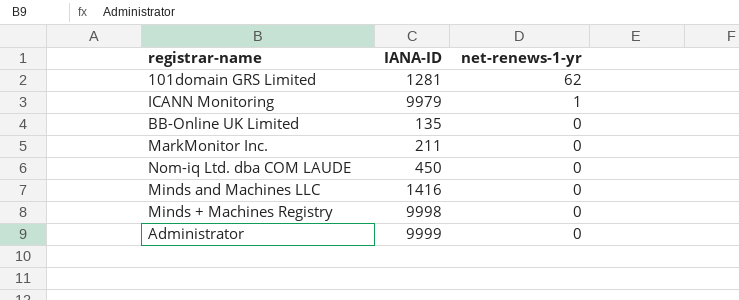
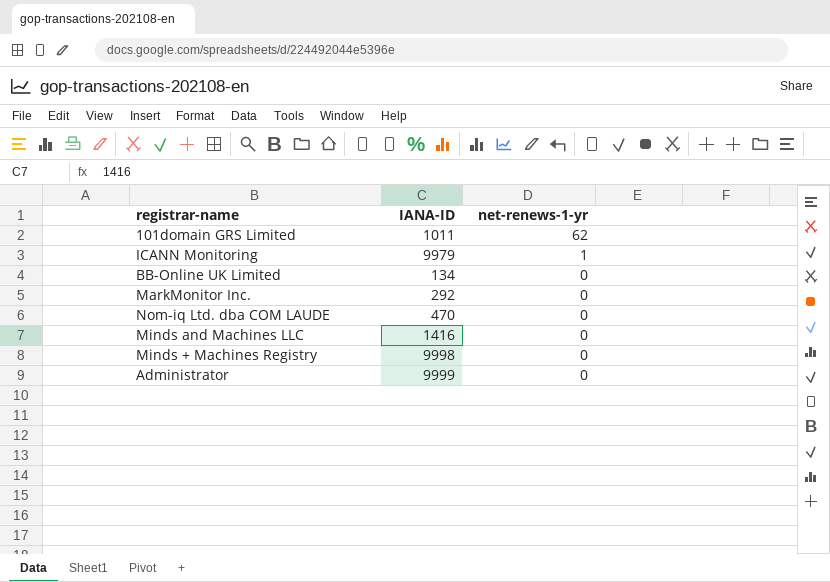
101domain GRS Limited | IANA-ID: 1281 -> 1011
BB-Online UK Limited | IANA-ID: 135 -> 134
MarkMonitor Inc. | IANA-ID: 211 -> 292
Nom-iq Ltd. dba COM LAUDE | IANA-ID: 450 -> 470

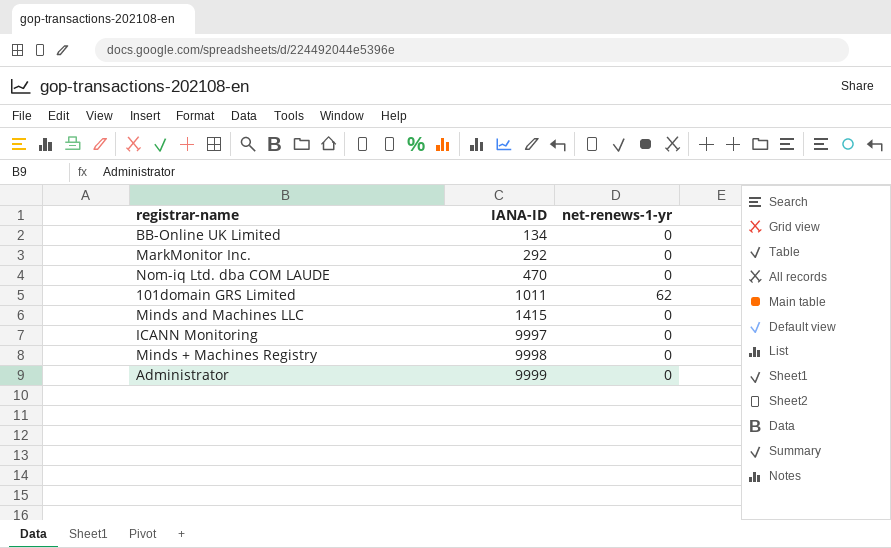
row order: net-renews-1-yr descending -> IANA-ID ascending
Minds and Machines LLC | IANA-ID: 1416 -> 1415
ICANN Monitoring | IANA-ID: 9979 -> 9997
ICANN Monitoring | net-renews-1-yr: 1 -> 0

